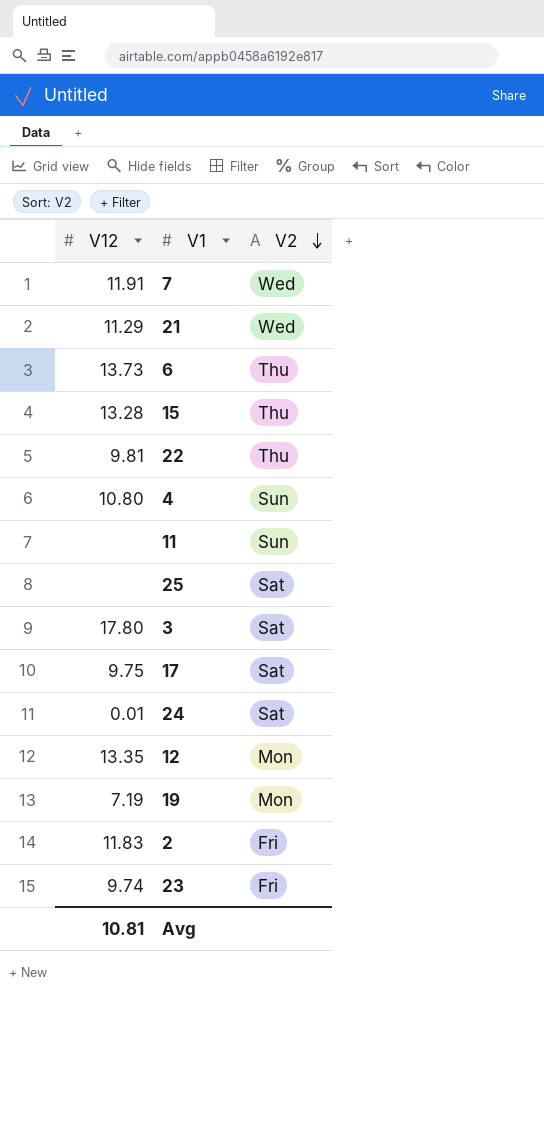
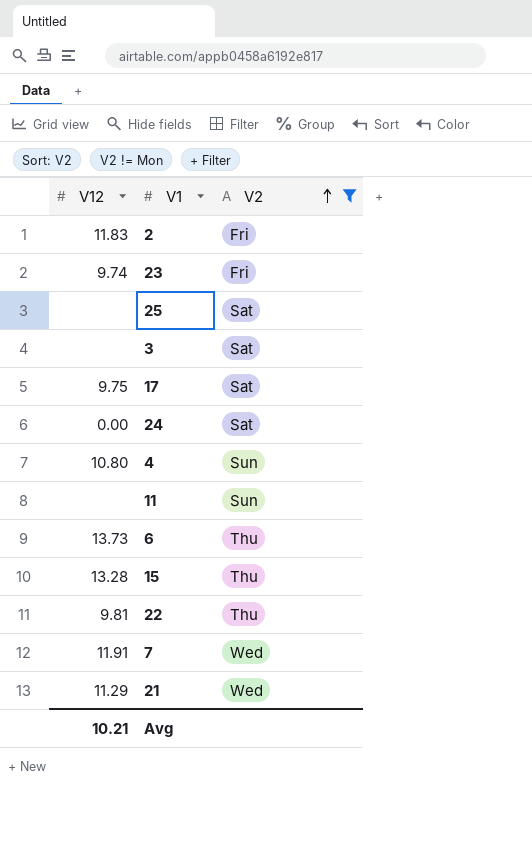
filter: none -> V2 != Mon
row order: V2 descending -> V2 ascending
3 | V12: 17.80 -> none
24 | V12: 0.01 -> 0.00
Avg | V12: 10.81 -> 10.21

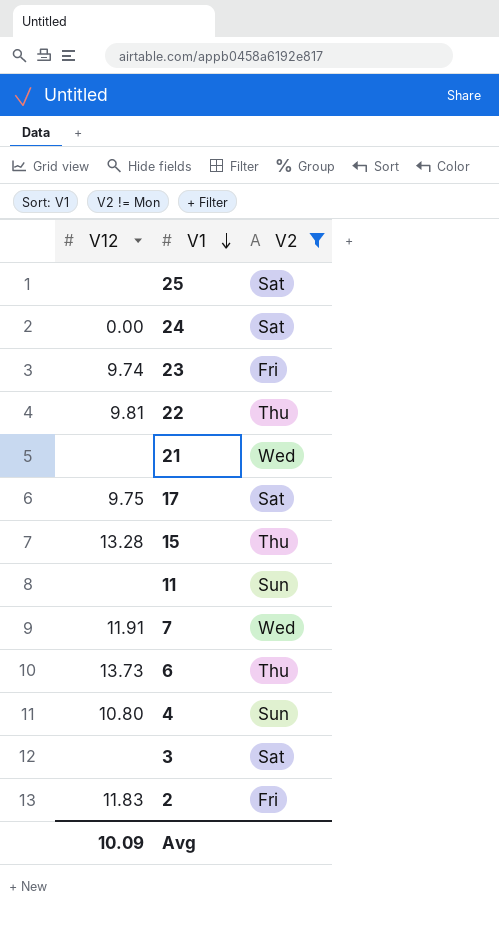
row order: V2 ascending -> V1 descending
21 | V12: 11.29 -> none
Avg | V12: 10.21 -> 10.09

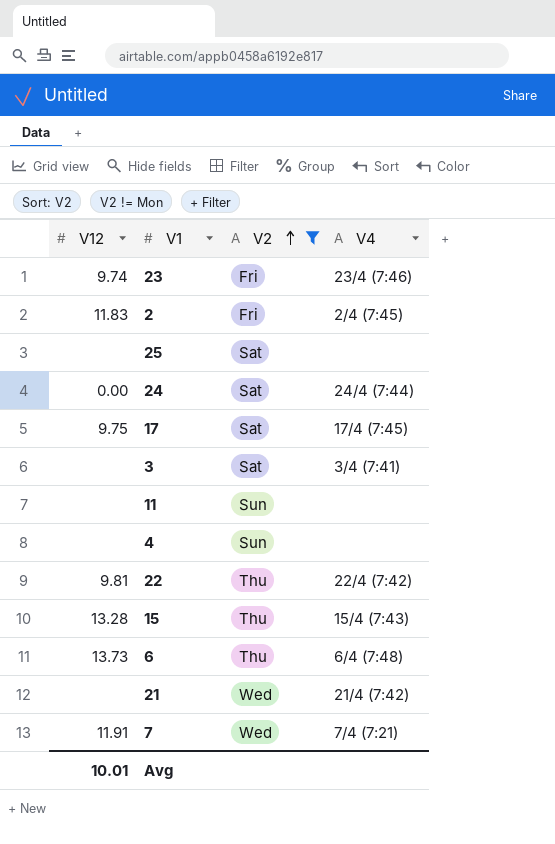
row order: V1 descending -> V2 ascending
column V4 | position: none -> 4
4 | V12: 10.80 -> none
Avg | V12: 10.09 -> 10.01

